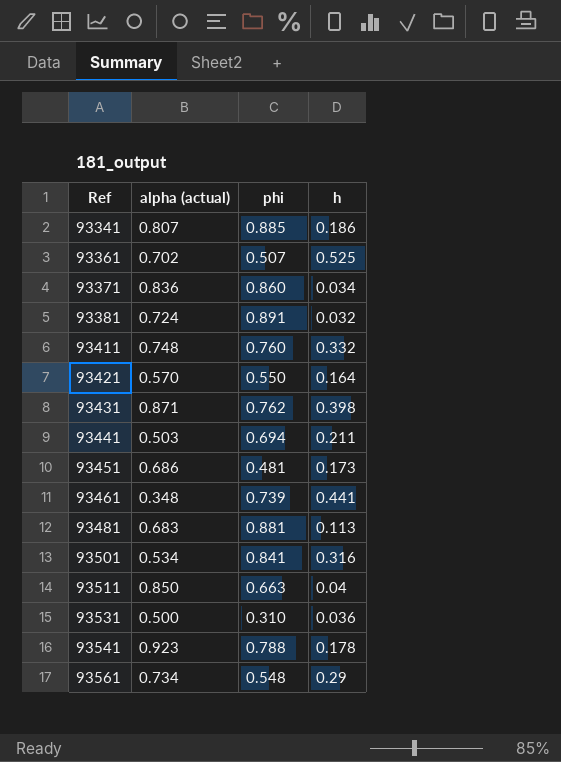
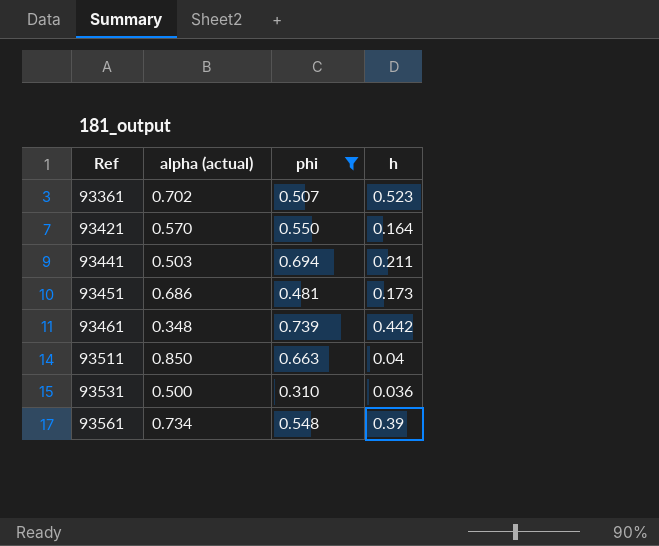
filter: none -> phi <= 0.739
93361 | h: 0.525 -> 0.523
93461 | h: 0.441 -> 0.442
93561 | h: 0.29 -> 0.39

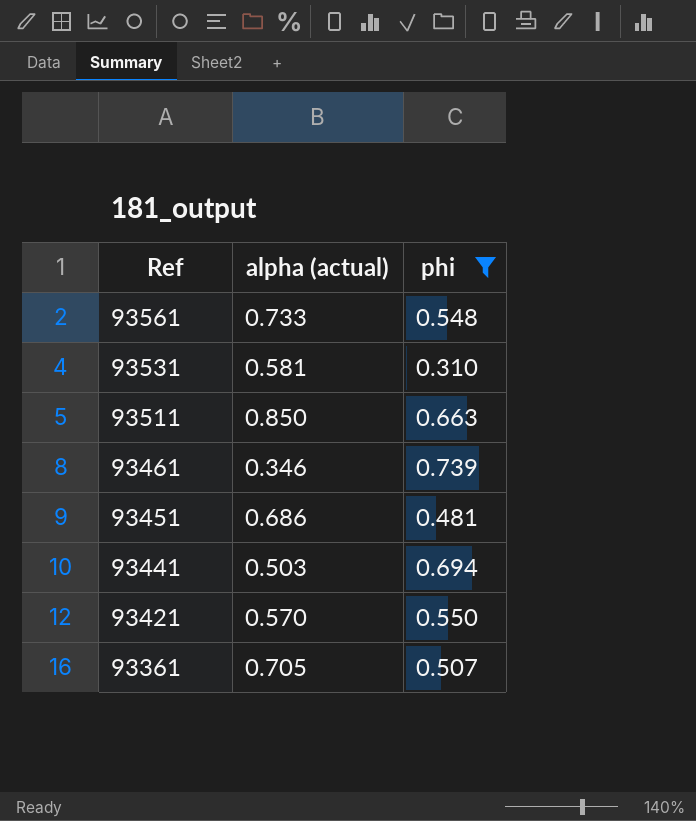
row order: Ref ascending -> Ref descending
column h | position: 4 -> none
93561 | alpha (actual): 0.734 -> 0.733
93531 | alpha (actual): 0.500 -> 0.581
93461 | alpha (actual): 0.348 -> 0.346
93361 | alpha (actual): 0.702 -> 0.705

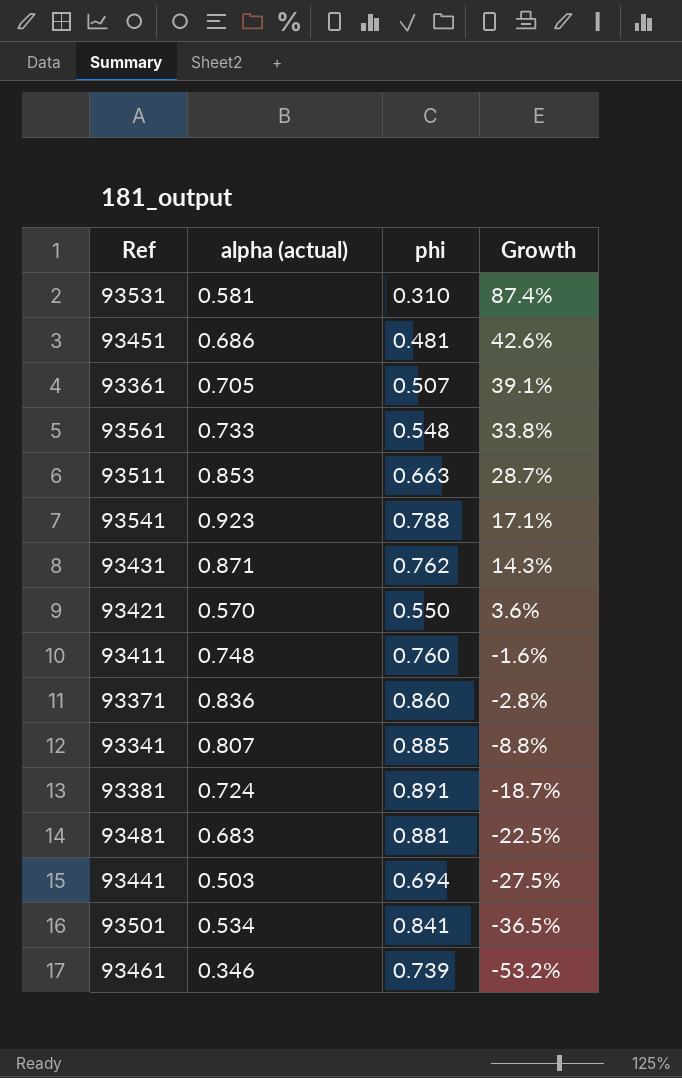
filter: phi <= 0.739 -> none
row order: Ref descending -> Growth descending
column Growth | formula: none -> ([alpha (actual)] - [phi]) / [phi]
93511 | alpha (actual): 0.850 -> 0.853

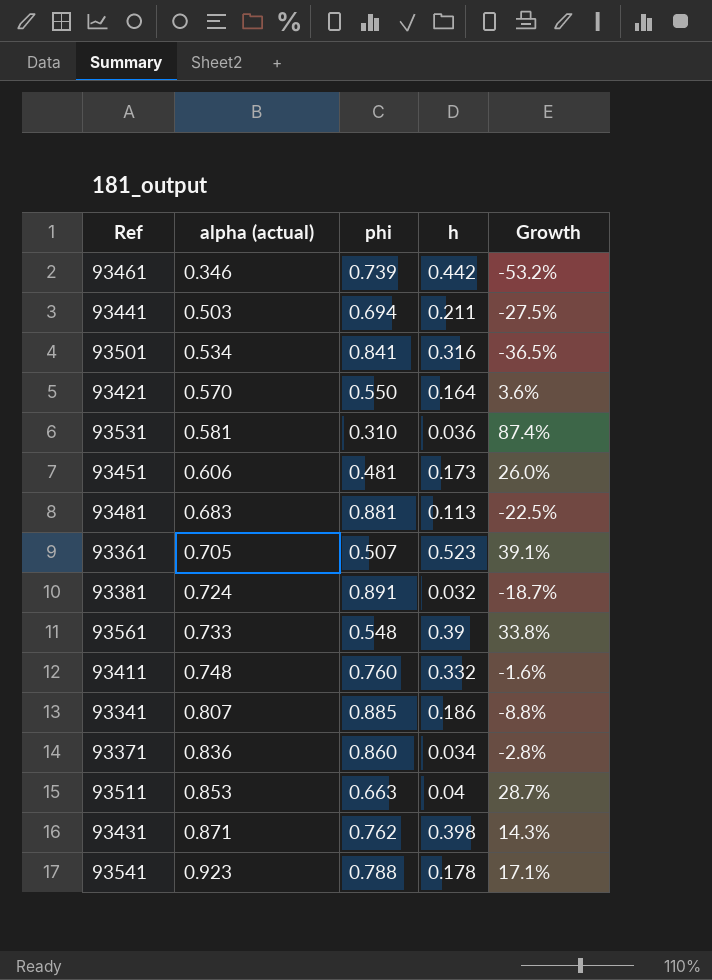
row order: Growth descending -> alpha (actual) ascending
column h | position: none -> 4
93451 | alpha (actual): 0.686 -> 0.606
93451 | Growth: 42.6% -> 26.0%

